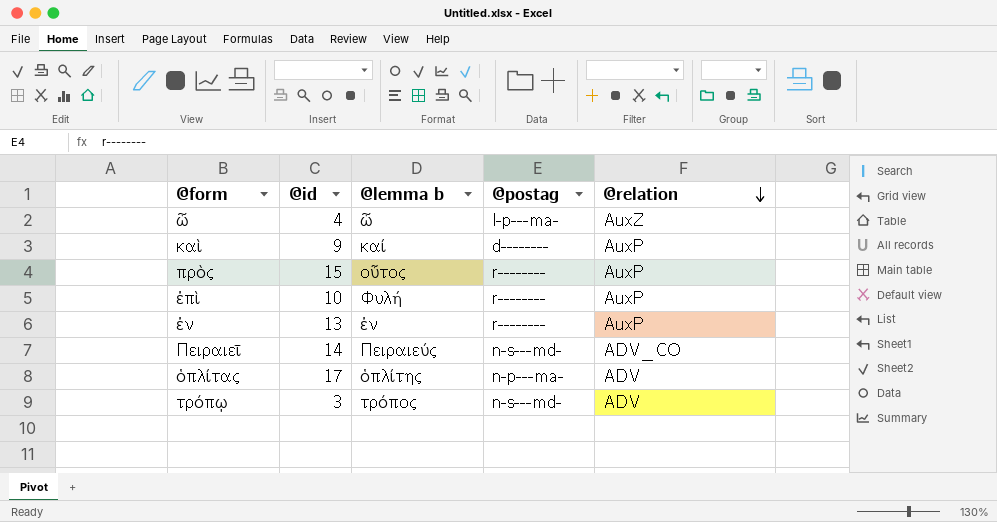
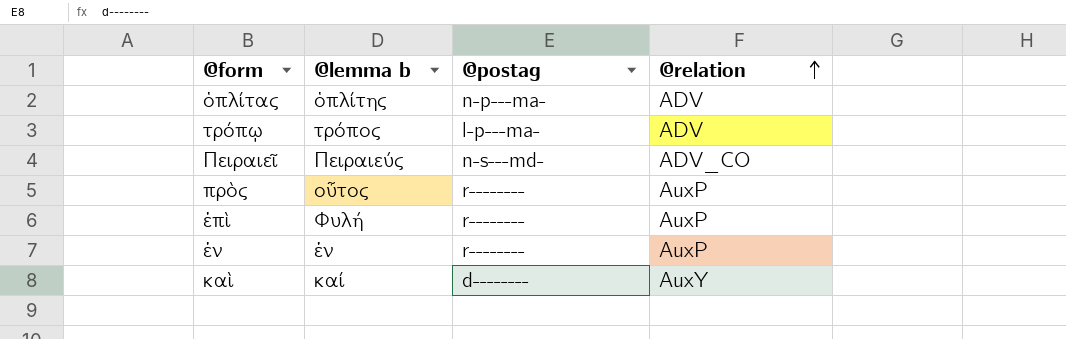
row order: @relation descending -> @relation ascending
column @id | position: 2 -> none
row ὦ: 4 | ὦ | l-p---ma- | AuxZ -> none
τρόπῳ | @postag: n-s---md- -> l-p---ma-
καὶ | @relation: AuxP -> AuxY

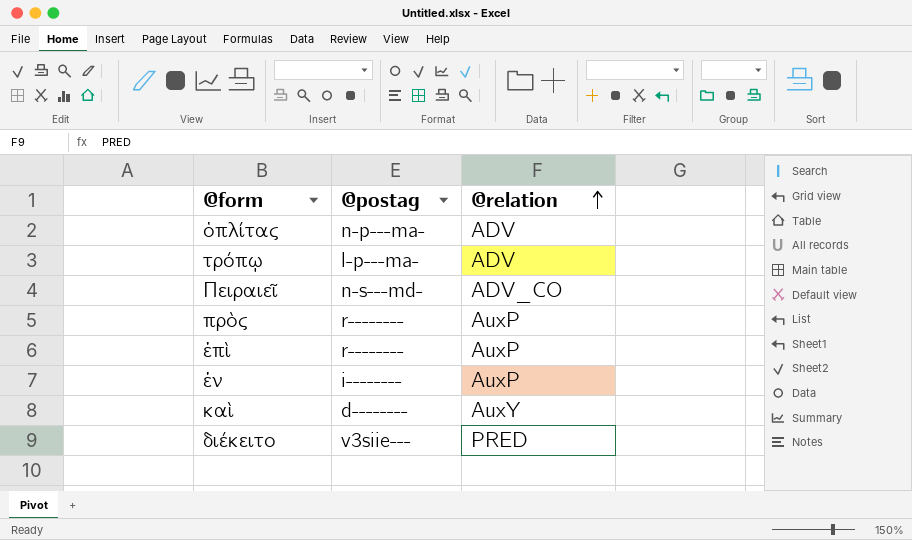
column @lemma b | position: 2 -> none
ἐν | @postag: r-------- -> i--------
row διέκειτο: none -> v3siie--- | PRED

